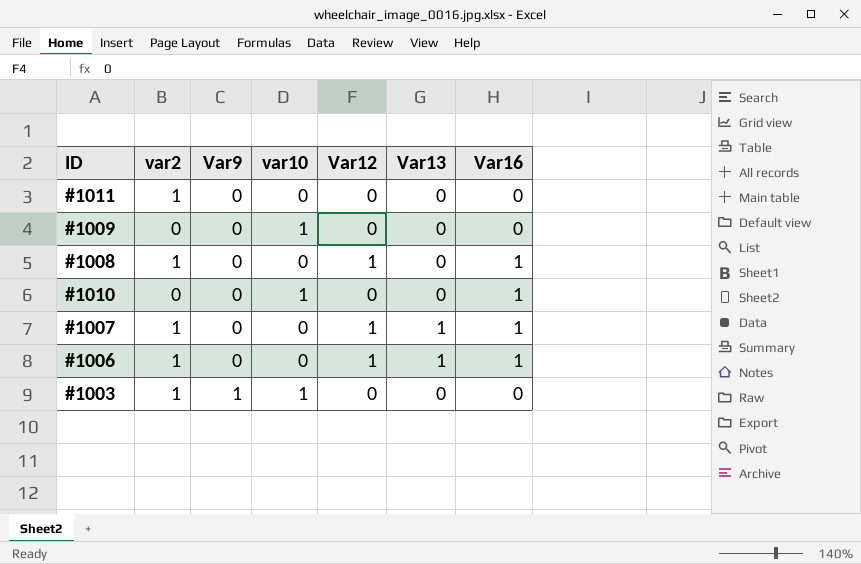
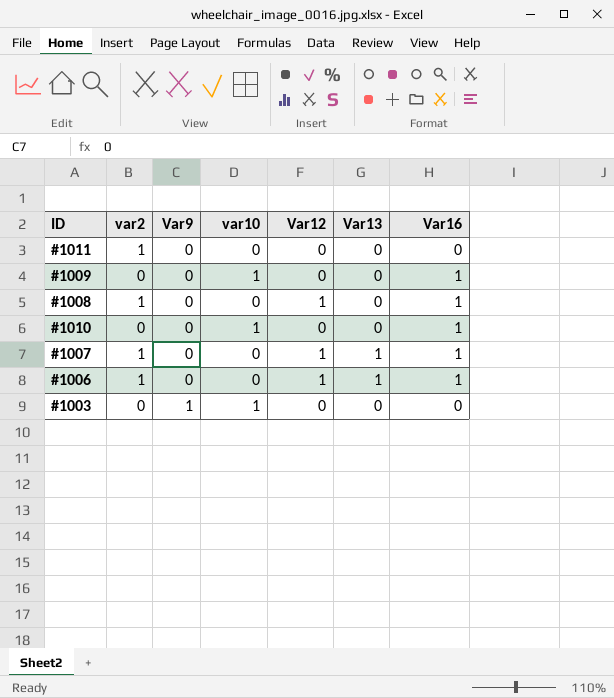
#1009 | Var16: 0 -> 1
#1003 | var2: 1 -> 0

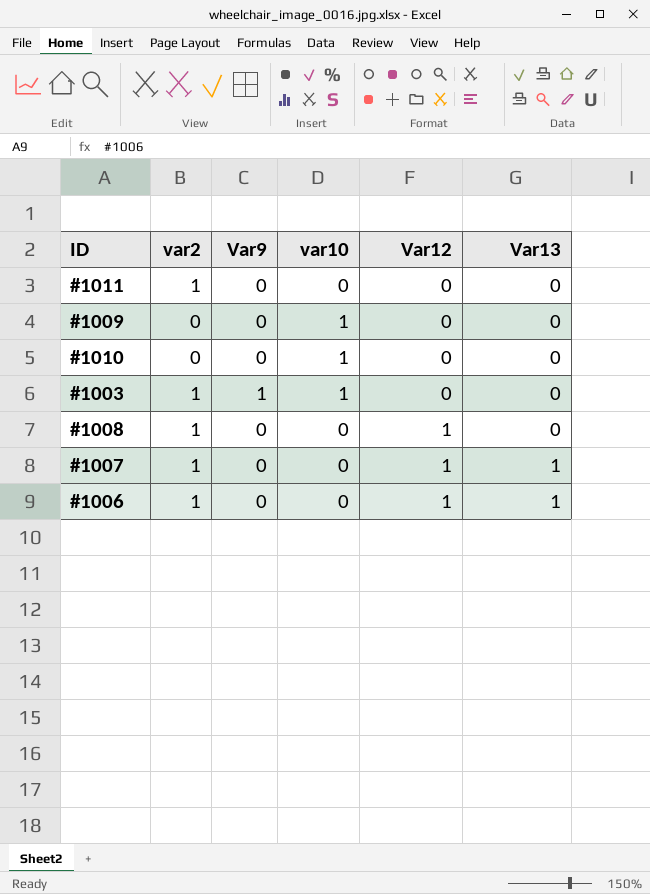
row order: Var9 ascending -> Var12 ascending
column Var16 | position: 7 -> none
#1003 | var2: 0 -> 1

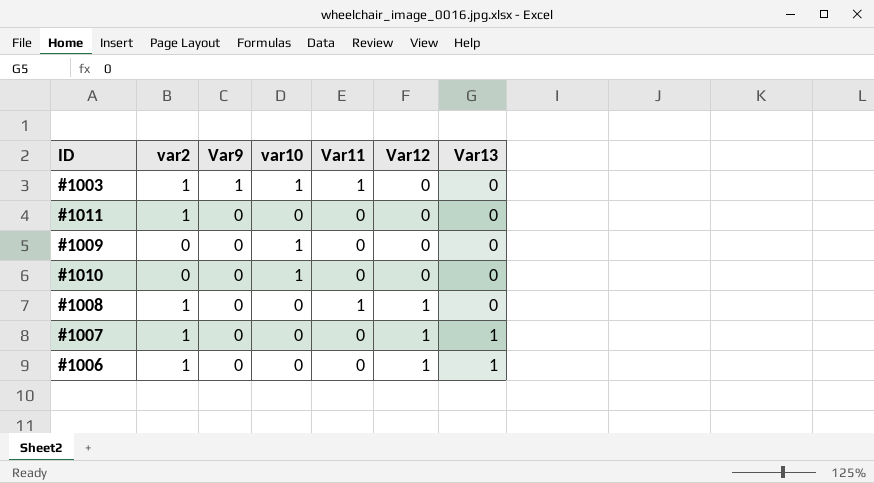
row order: Var12 ascending -> Var9 descending
column Var11 | position: none -> 5

